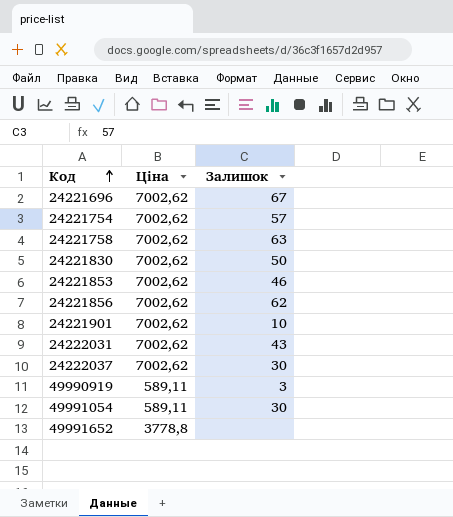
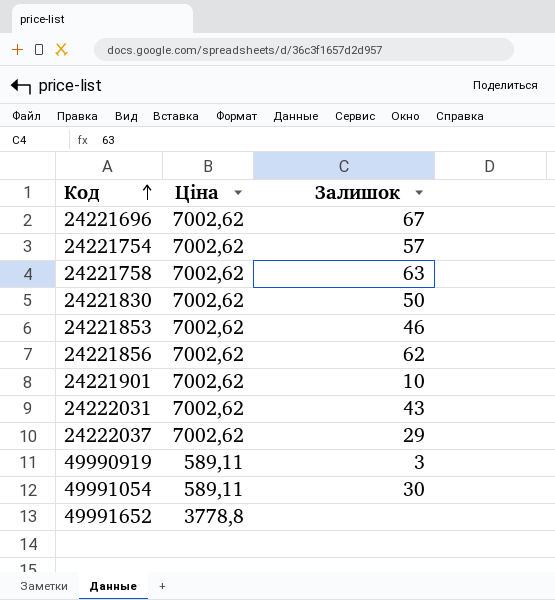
24222037 | Залишок: 30 -> 29

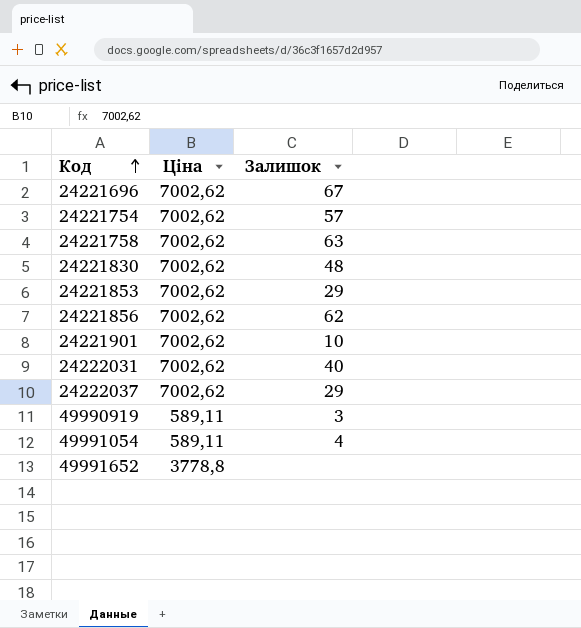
24221830 | Залишок: 50 -> 48
24221853 | Залишок: 46 -> 29
24222031 | Залишок: 43 -> 40
49991054 | Залишок: 30 -> 4

